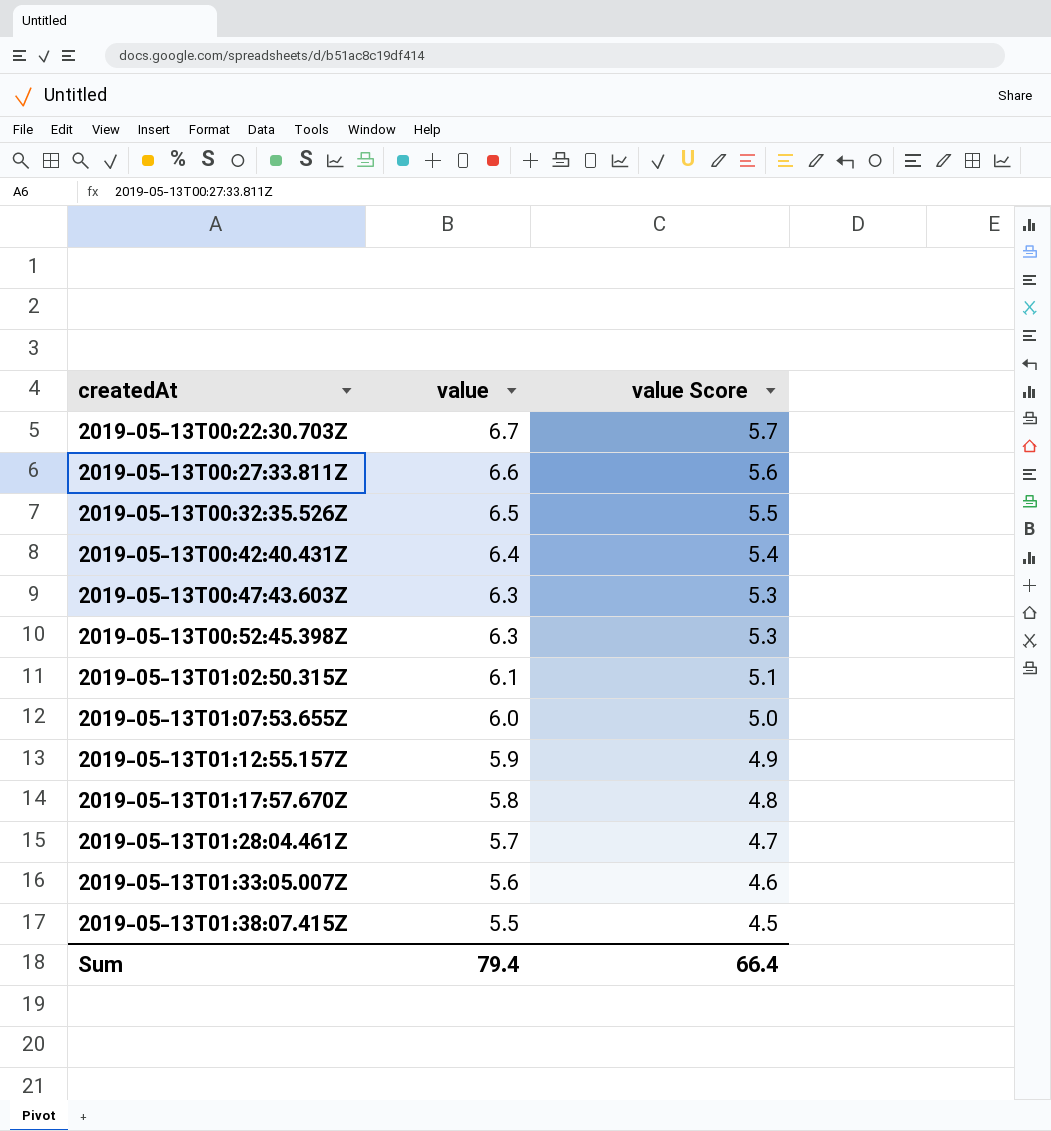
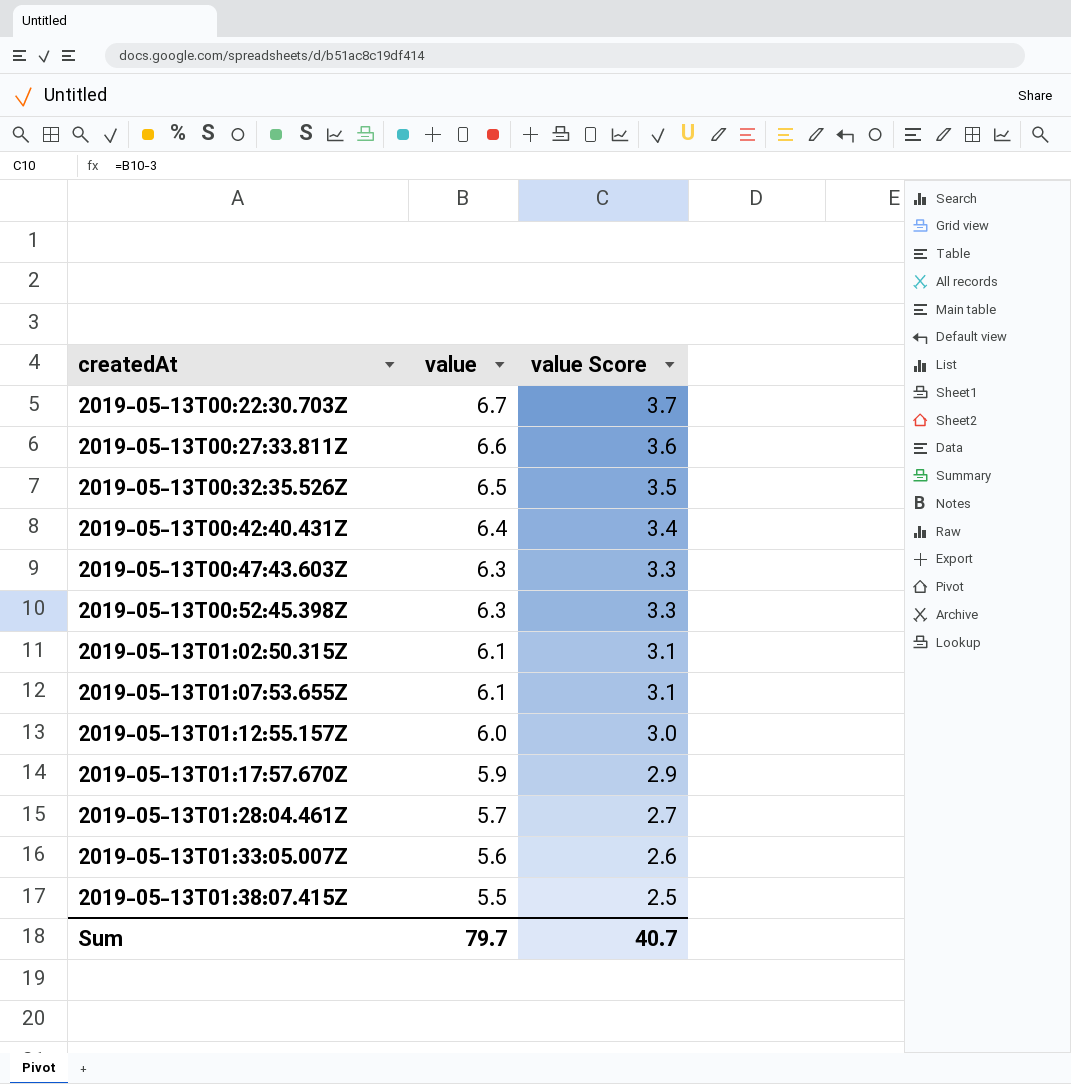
column value Score | formula: [value] - 1 -> [value] - 3
2019-05-13T01:07:53.655Z | value: 6.0 -> 6.1
2019-05-13T01:12:55.157Z | value: 5.9 -> 6.0
2019-05-13T01:17:57.670Z | value: 5.8 -> 5.9
Sum | value: 79.4 -> 79.7
Sum | value Score: 66.4 -> 40.7

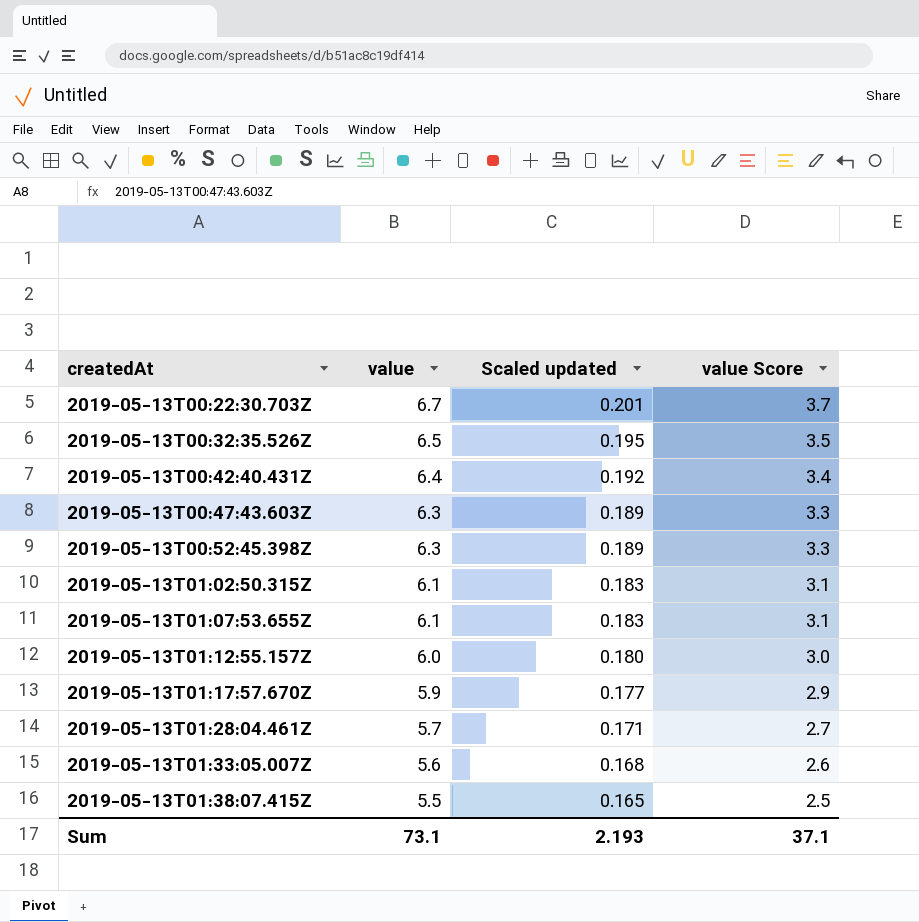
column Scaled updated | formula: none -> [value] * 0.03
row 2019-05-13T00:27:33.811Z: 6.6 | 3.6 -> none
Sum | value: 79.7 -> 73.1
Sum | value Score: 40.7 -> 37.1

